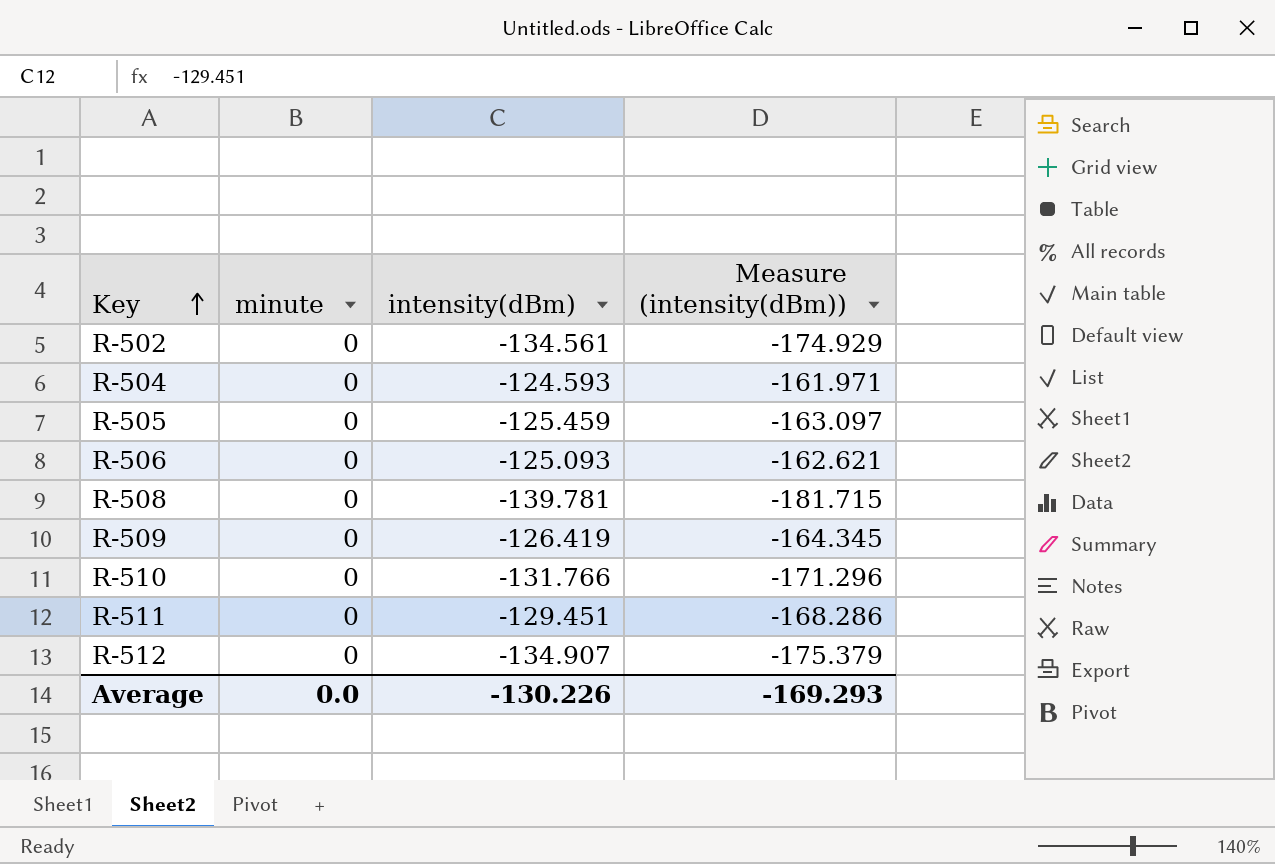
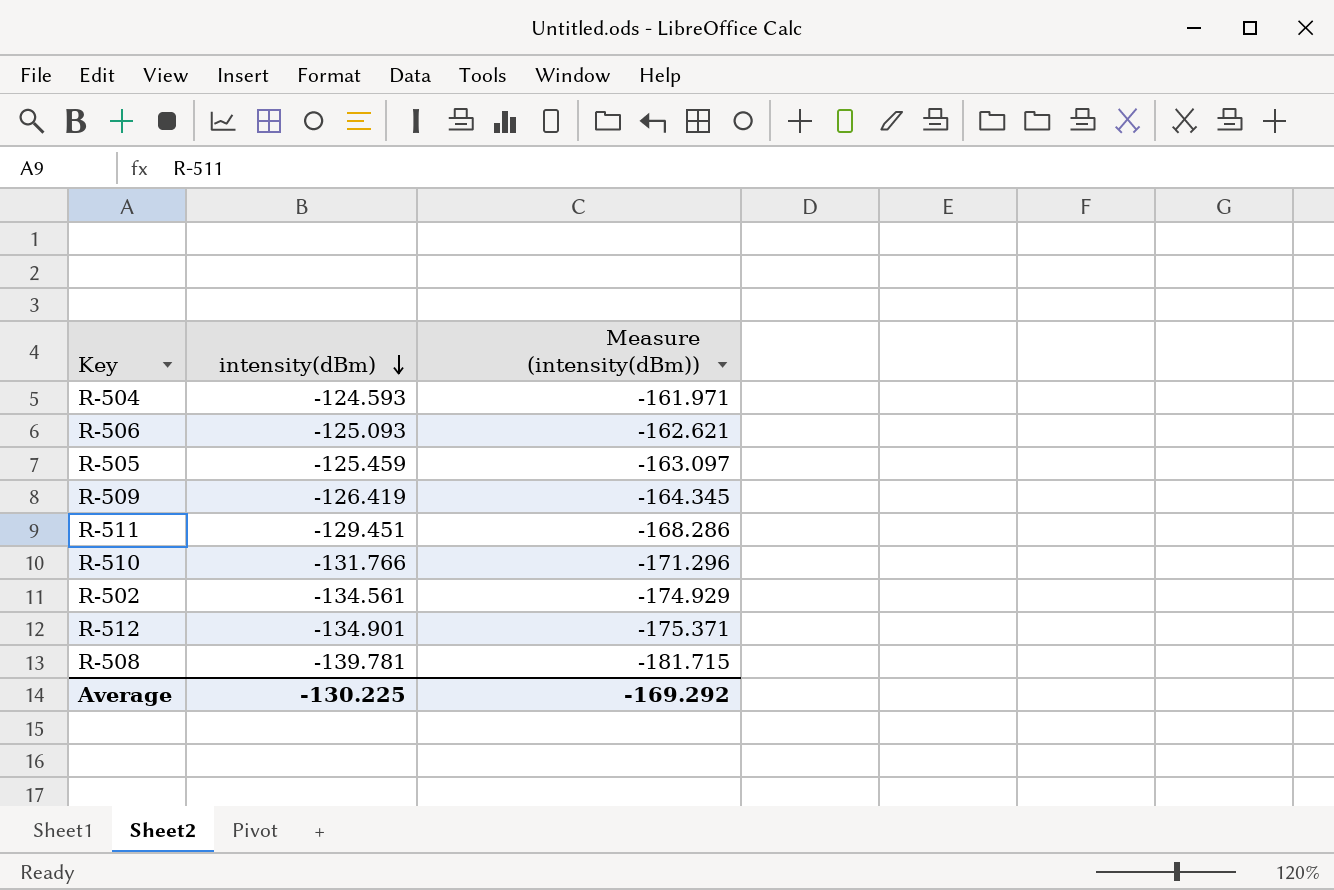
row order: Key ascending -> intensity(dBm) descending
column minute | position: 2 -> none
R-512 | intensity(dBm): -134.907 -> -134.901
R-512 | Measure (intensity(dBm)): -175.379 -> -175.371
Average | intensity(dBm): -130.226 -> -130.225
Average | Measure (intensity(dBm)): -169.293 -> -169.292

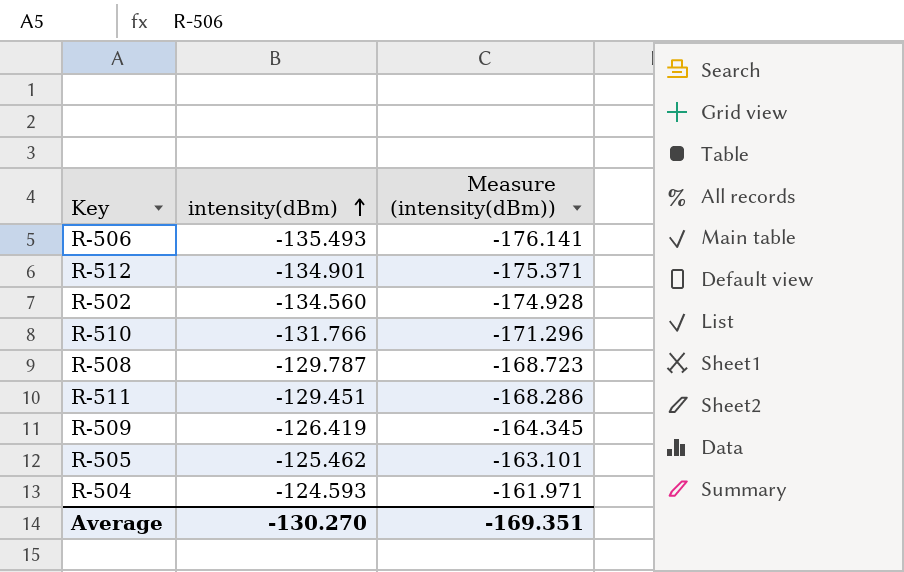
row order: intensity(dBm) descending -> intensity(dBm) ascending
R-506 | intensity(dBm): -125.093 -> -135.493
R-506 | Measure (intensity(dBm)): -162.621 -> -176.141
R-502 | intensity(dBm): -134.561 -> -134.560
R-502 | Measure (intensity(dBm)): -174.929 -> -174.928
R-508 | intensity(dBm): -139.781 -> -129.787
R-508 | Measure (intensity(dBm)): -181.715 -> -168.723
R-505 | intensity(dBm): -125.459 -> -125.462
R-505 | Measure (intensity(dBm)): -163.097 -> -163.101
Average | intensity(dBm): -130.225 -> -130.270
Average | Measure (intensity(dBm)): -169.292 -> -169.351

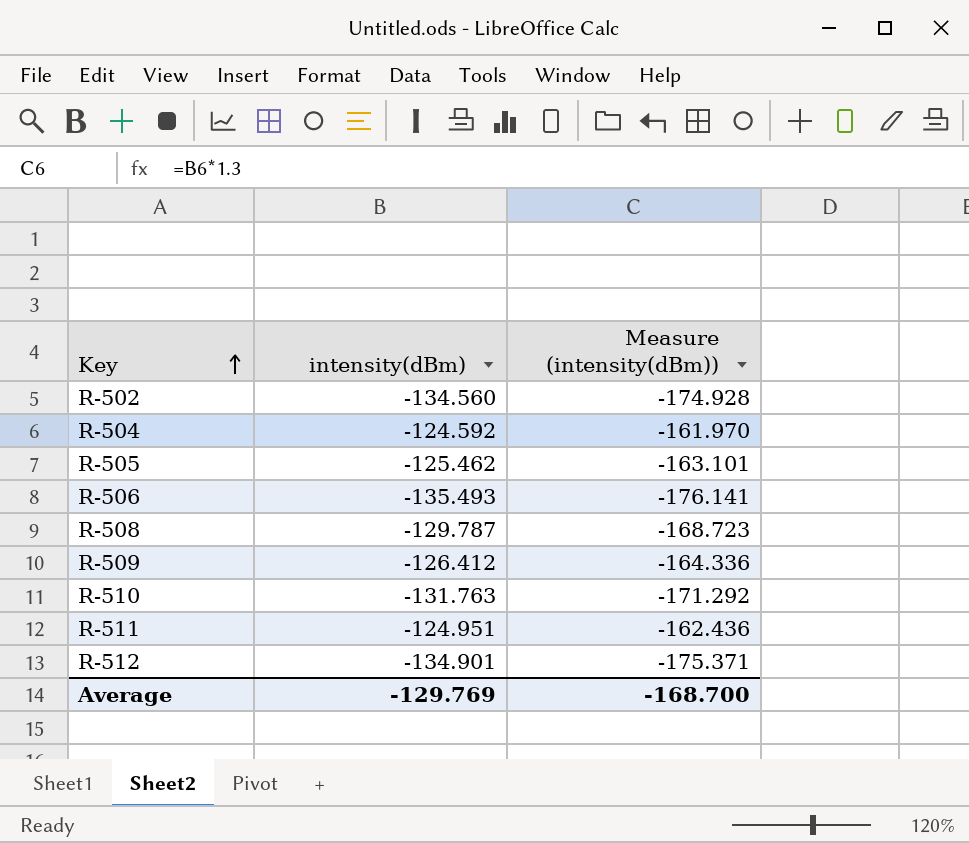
row order: intensity(dBm) ascending -> Key ascending
R-504 | intensity(dBm): -124.593 -> -124.592
R-504 | Measure (intensity(dBm)): -161.971 -> -161.970
R-509 | intensity(dBm): -126.419 -> -126.412
R-509 | Measure (intensity(dBm)): -164.345 -> -164.336
R-510 | intensity(dBm): -131.766 -> -131.763
R-510 | Measure (intensity(dBm)): -171.296 -> -171.292
R-511 | intensity(dBm): -129.451 -> -124.951
R-511 | Measure (intensity(dBm)): -168.286 -> -162.436
Average | intensity(dBm): -130.270 -> -129.769
Average | Measure (intensity(dBm)): -169.351 -> -168.700

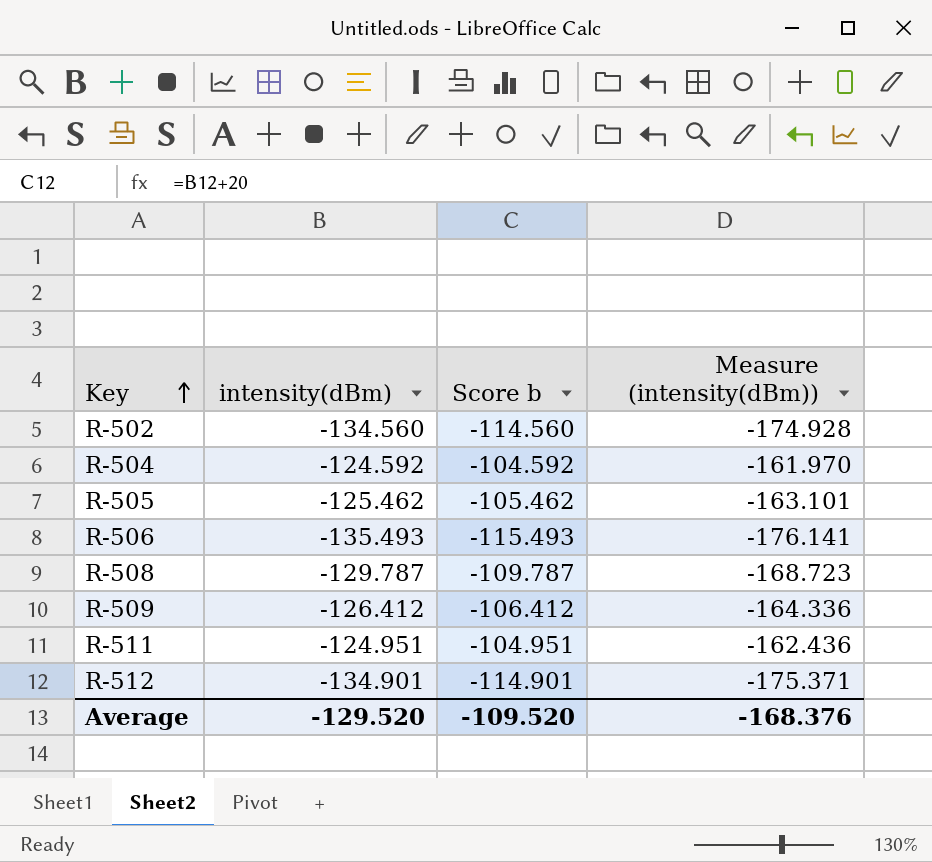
column Score b | formula: none -> [intensity(dBm)] + 20
row R-510: -131.763 | -171.292 -> none
Average | intensity(dBm): -129.769 -> -129.520
Average | Measure (intensity(dBm)): -168.700 -> -168.376

